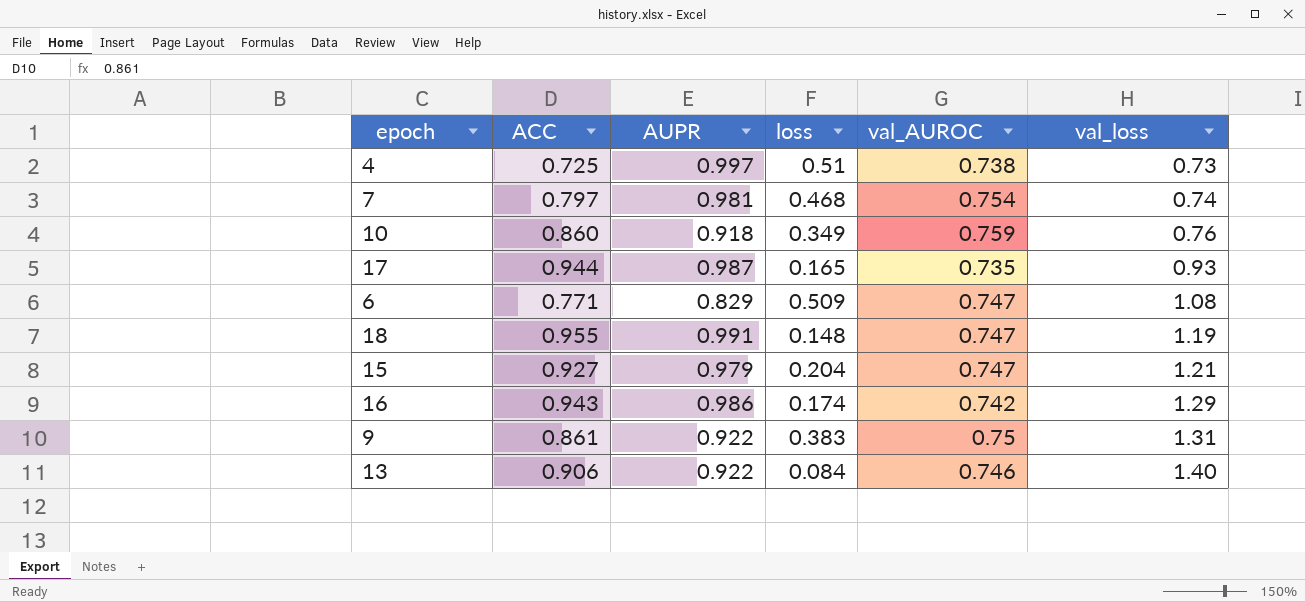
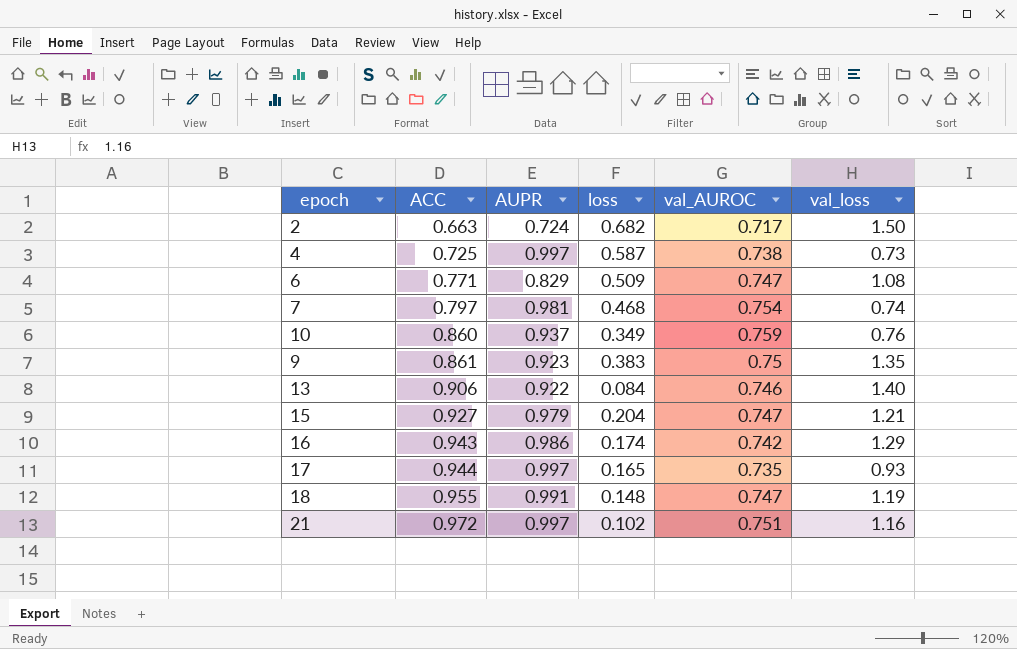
row order: val_loss ascending -> ACC ascending
row 2: none -> 0.663 | 0.724 | 0.682 | 0.717 | 1.50
4 | loss: 0.51 -> 0.587
10 | AUPR: 0.918 -> 0.937
9 | AUPR: 0.922 -> 0.923
9 | val_loss: 1.31 -> 1.35
17 | AUPR: 0.987 -> 0.997
row 21: none -> 0.972 | 0.997 | 0.102 | 0.751 | 1.16

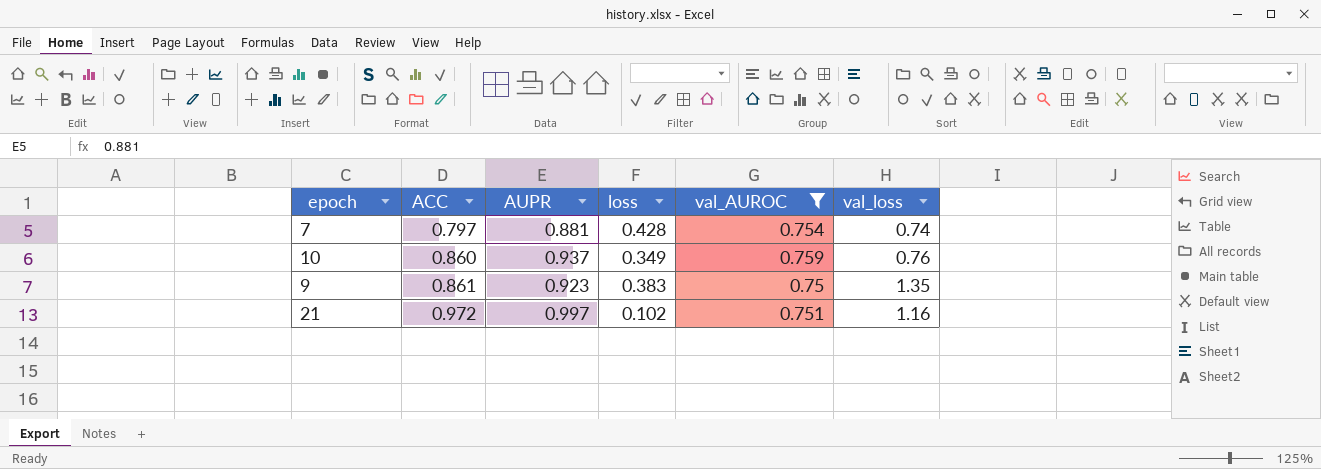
filter: none -> val_AUROC >= 0.75
7 | AUPR: 0.981 -> 0.881
7 | loss: 0.468 -> 0.428

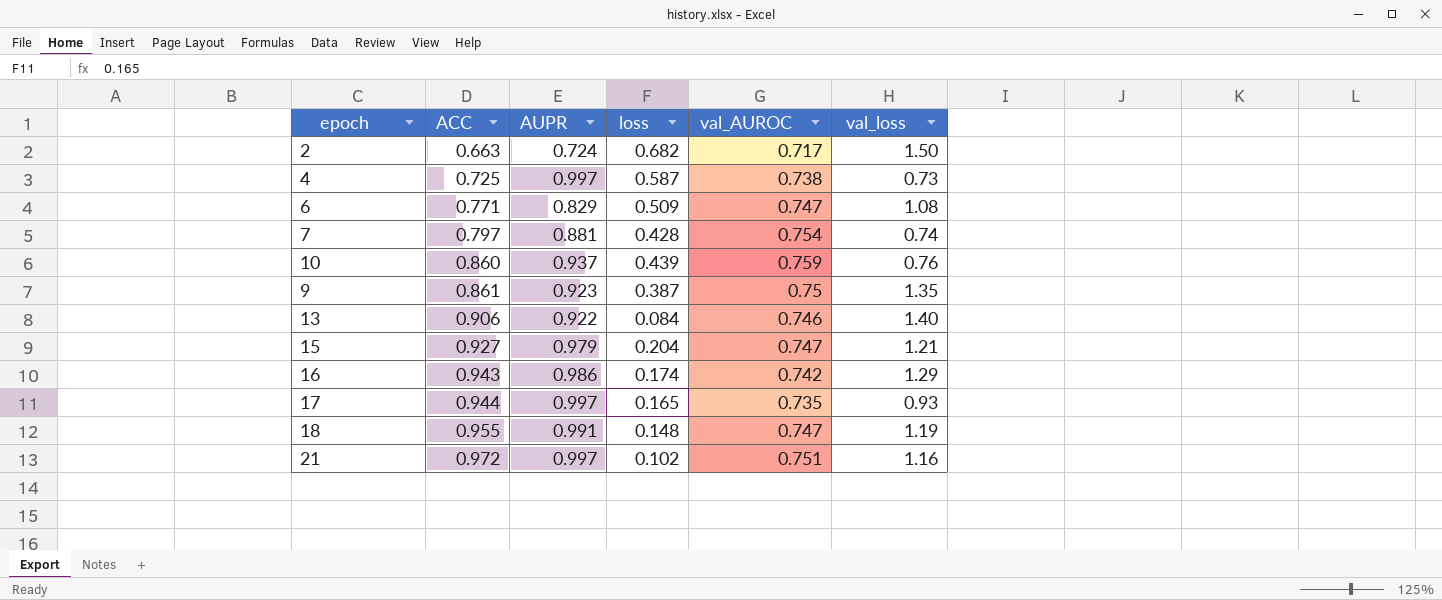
filter: val_AUROC >= 0.75 -> none
10 | loss: 0.349 -> 0.439
9 | loss: 0.383 -> 0.387

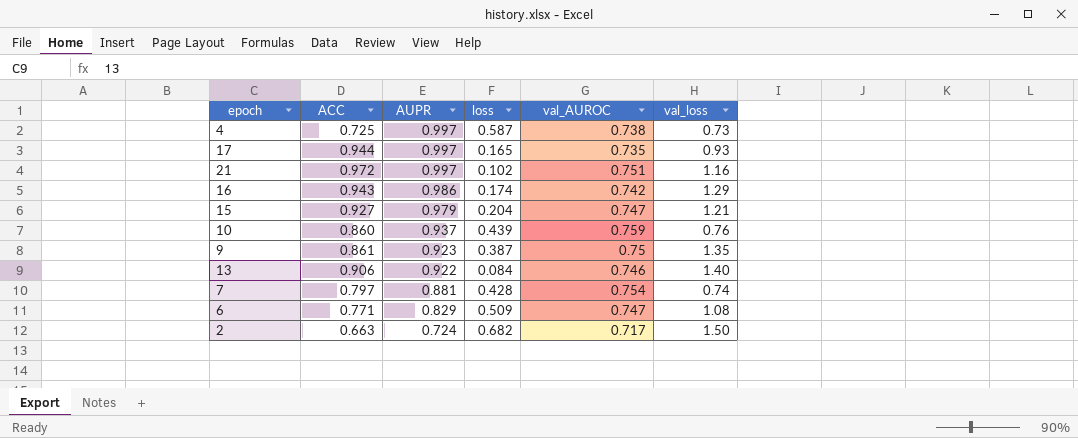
row order: ACC ascending -> AUPR descending
row 18: 0.955 | 0.991 | 0.148 | 0.747 | 1.19 -> none

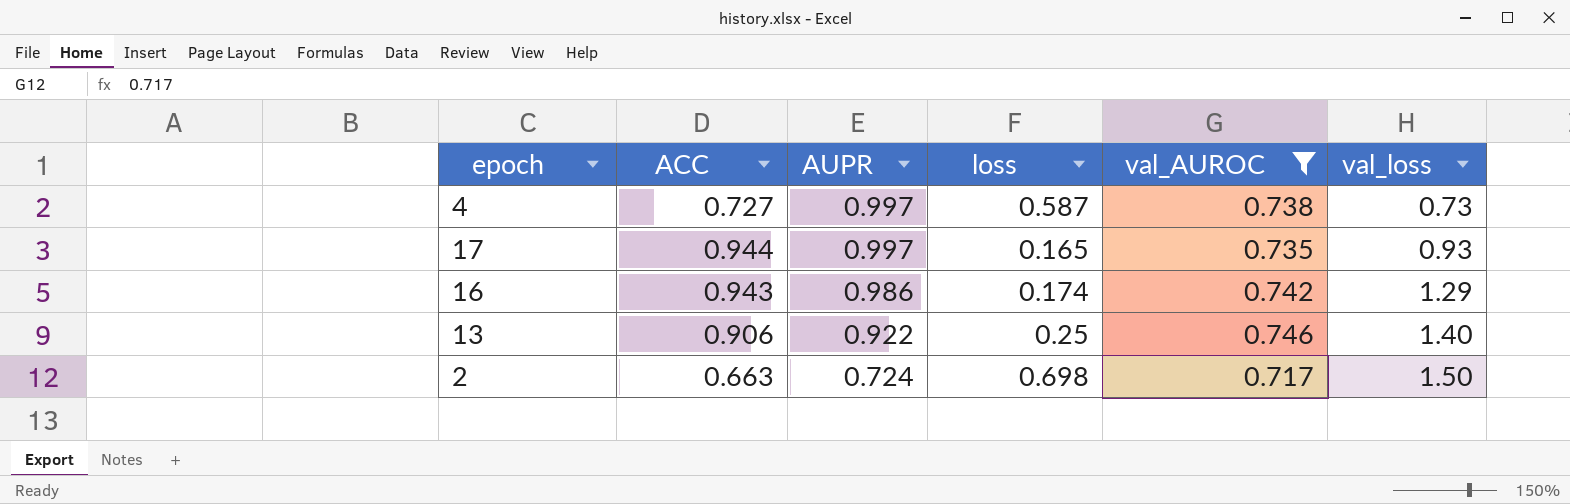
filter: none -> val_AUROC <= 0.746
4 | ACC: 0.725 -> 0.727
13 | loss: 0.084 -> 0.25
2 | loss: 0.682 -> 0.698

